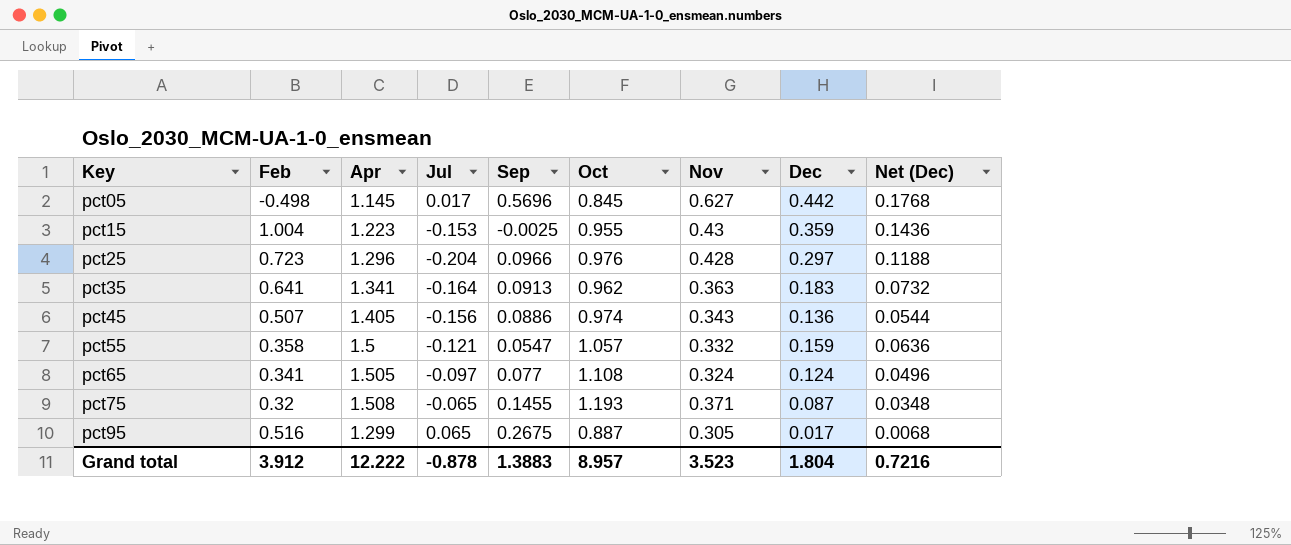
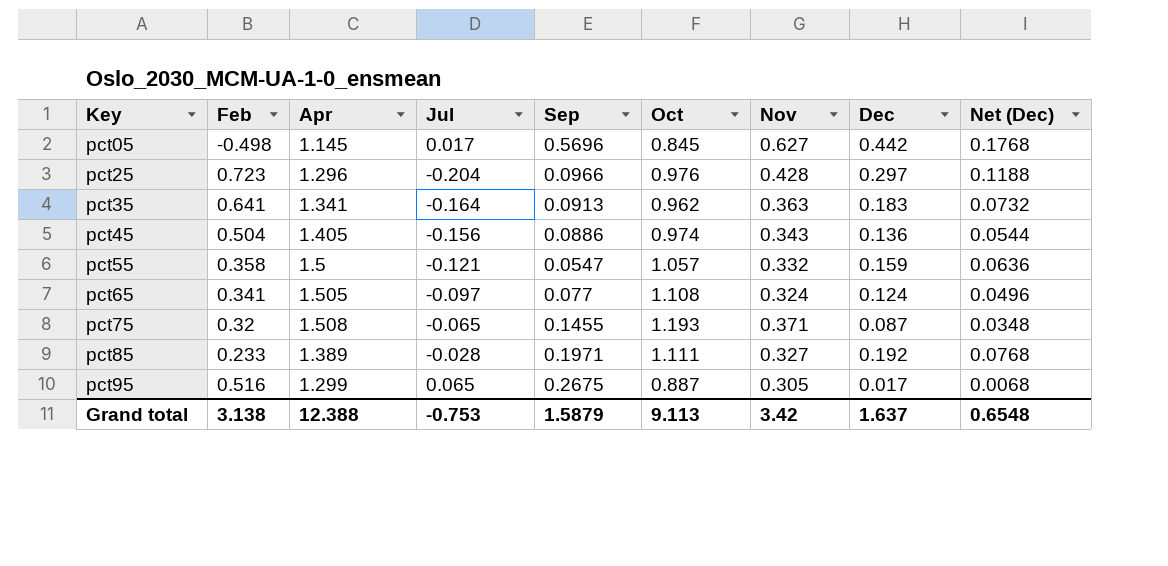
row pct15: 1.004 | 1.223 | -0.153 | -0.0025 | 0.955 | 0.43 | 0.359 | 0.1436 -> none
pct45 | Feb: 0.507 -> 0.504
row pct85: none -> 0.233 | 1.389 | -0.028 | 0.1971 | 1.111 | 0.327 | 0.192 | 0.0768
Grand total | Feb: 3.912 -> 3.138
Grand total | Apr: 12.222 -> 12.388
Grand total | Jul: -0.878 -> -0.753
Grand total | Sep: 1.3883 -> 1.5879
Grand total | Oct: 8.957 -> 9.113
Grand total | Nov: 3.523 -> 3.42
Grand total | Dec: 1.804 -> 1.637
Grand total | Net (Dec): 0.7216 -> 0.6548

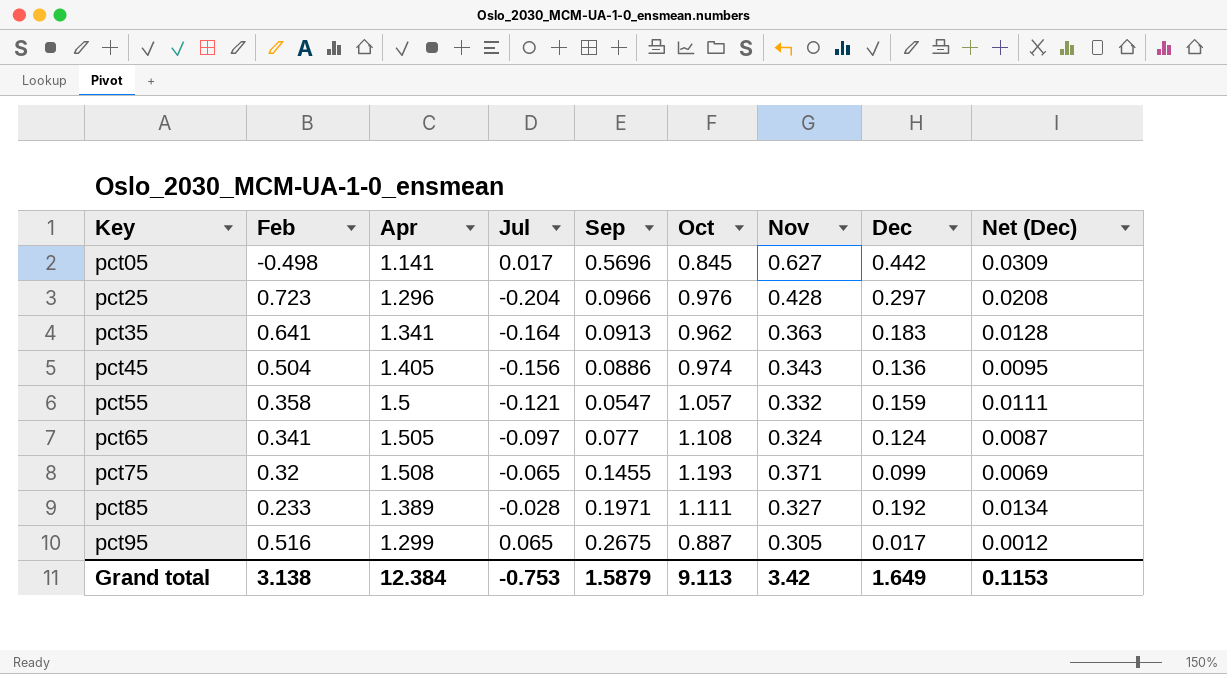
column Net (Dec) | formula: [Dec] * 0.4 -> [Dec] * 0.07
pct05 | Apr: 1.145 -> 1.141
pct75 | Dec: 0.087 -> 0.099
Grand total | Apr: 12.388 -> 12.384
Grand total | Dec: 1.637 -> 1.649
Grand total | Net (Dec): 0.6548 -> 0.1153

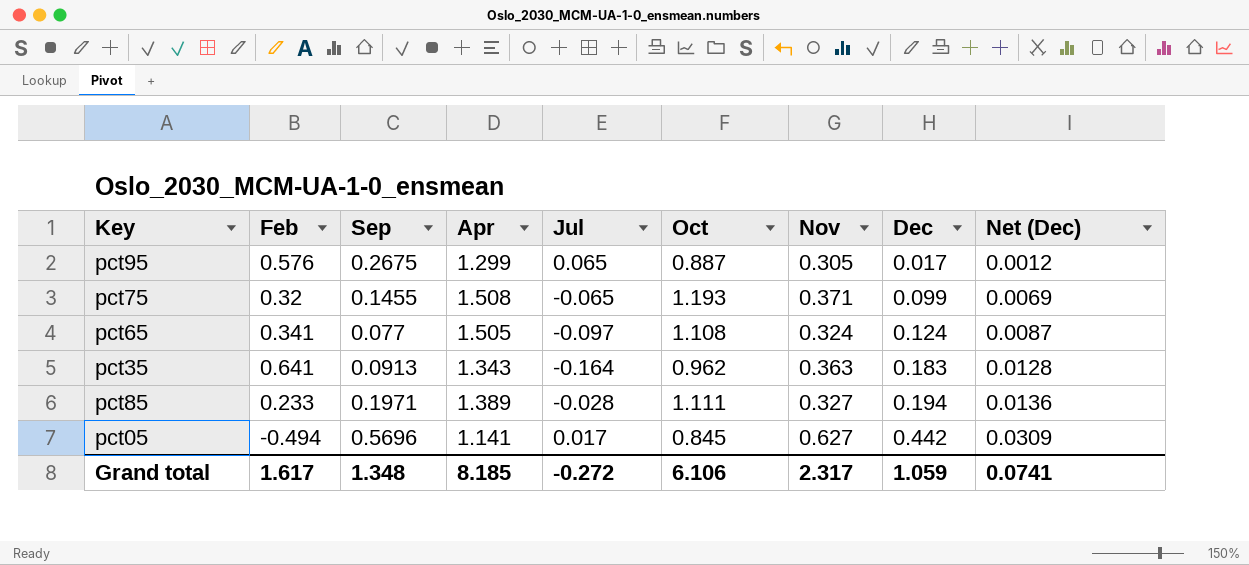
row order: Key ascending -> Dec ascending
column Sep | position: 5 -> 3
row pct25: 0.723 | 1.296 | -0.204 | 0.0966 | 0.976 | 0.428 | 0.297 | 0.0208 -> none
row pct45: 0.504 | 1.405 | -0.156 | 0.0886 | 0.974 | 0.343 | 0.136 | 0.0095 -> none
row pct55: 0.358 | 1.5 | -0.121 | 0.0547 | 1.057 | 0.332 | 0.159 | 0.0111 -> none
pct95 | Feb: 0.516 -> 0.576
pct35 | Apr: 1.341 -> 1.343
pct85 | Dec: 0.192 -> 0.194
pct85 | Net (Dec): 0.0134 -> 0.0136
pct05 | Feb: -0.498 -> -0.494
Grand total | Feb: 3.138 -> 1.617
Grand total | Sep: 1.5879 -> 1.348
Grand total | Apr: 12.384 -> 8.185
Grand total | Jul: -0.753 -> -0.272
Grand total | Oct: 9.113 -> 6.106
Grand total | Nov: 3.42 -> 2.317
Grand total | Dec: 1.649 -> 1.059
Grand total | Net (Dec): 0.1153 -> 0.0741

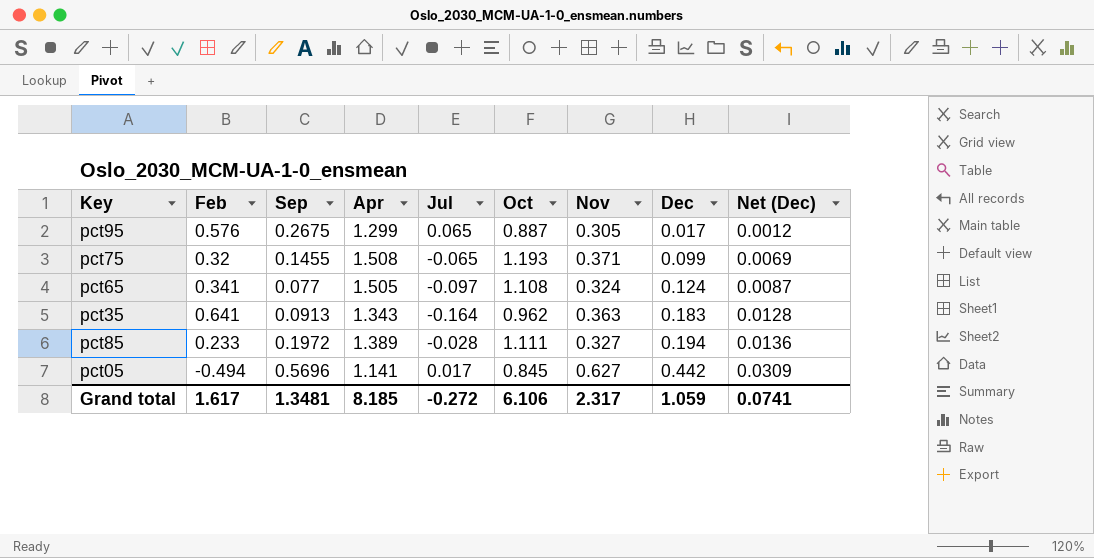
pct85 | Sep: 0.1971 -> 0.1972
Grand total | Sep: 1.348 -> 1.3481

